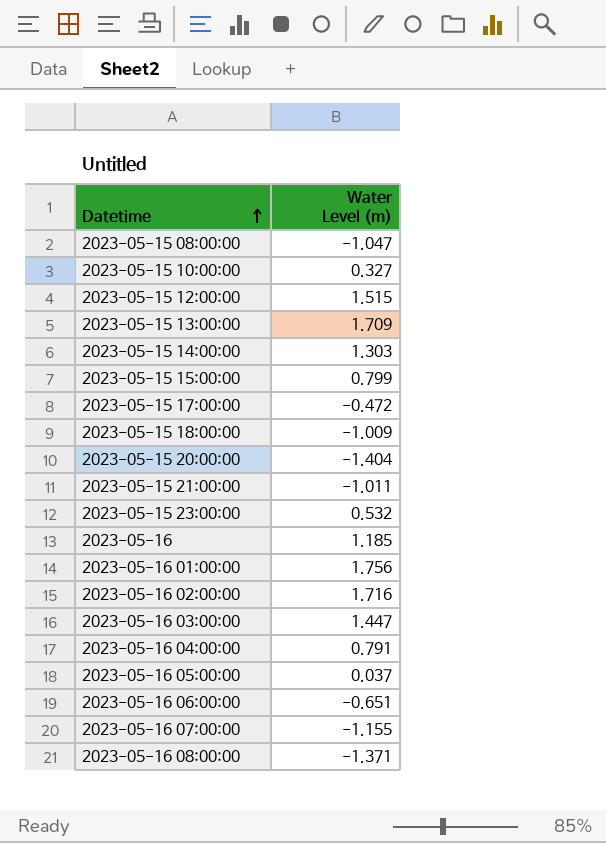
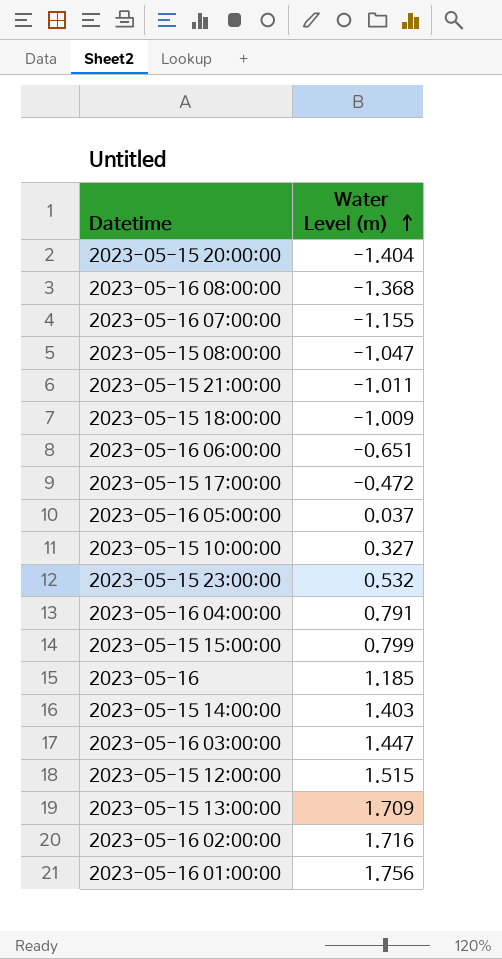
row order: Datetime ascending -> Water Level (m) ascending
2023-05-16 08:00:00 | Water Level (m): -1.371 -> -1.368
2023-05-15 14:00:00 | Water Level (m): 1.303 -> 1.403

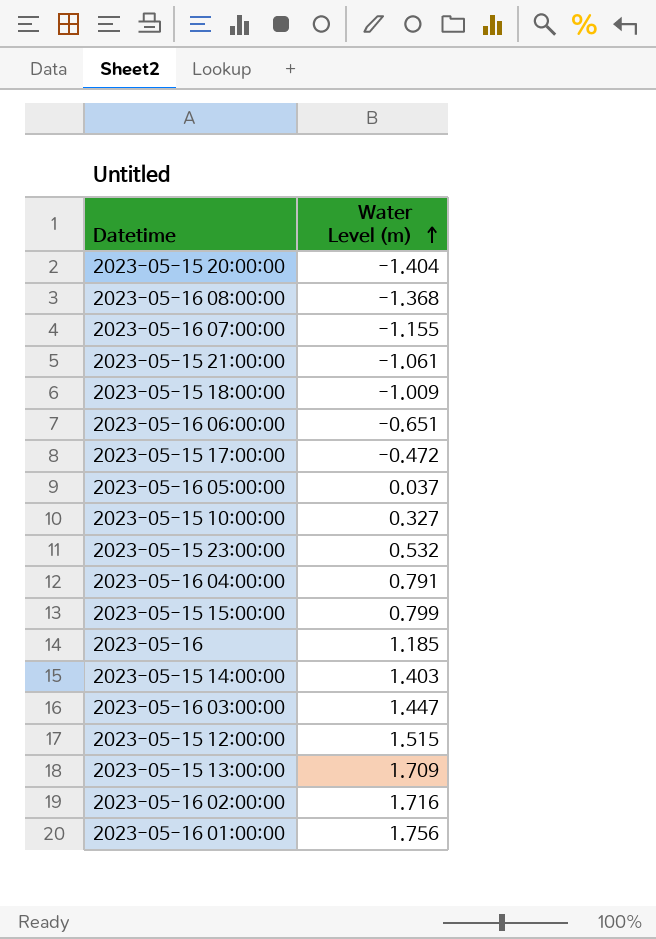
row 2023-05-15 08:00:00: -1.047 -> none
2023-05-15 21:00:00 | Water Level (m): -1.011 -> -1.061

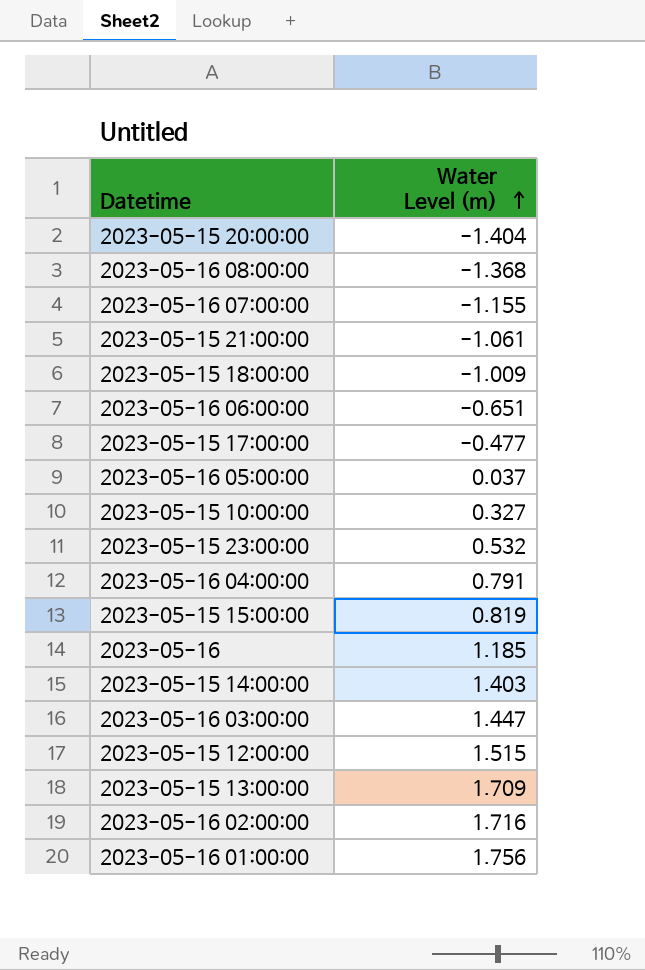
2023-05-15 17:00:00 | Water Level (m): -0.472 -> -0.477
2023-05-15 15:00:00 | Water Level (m): 0.799 -> 0.819

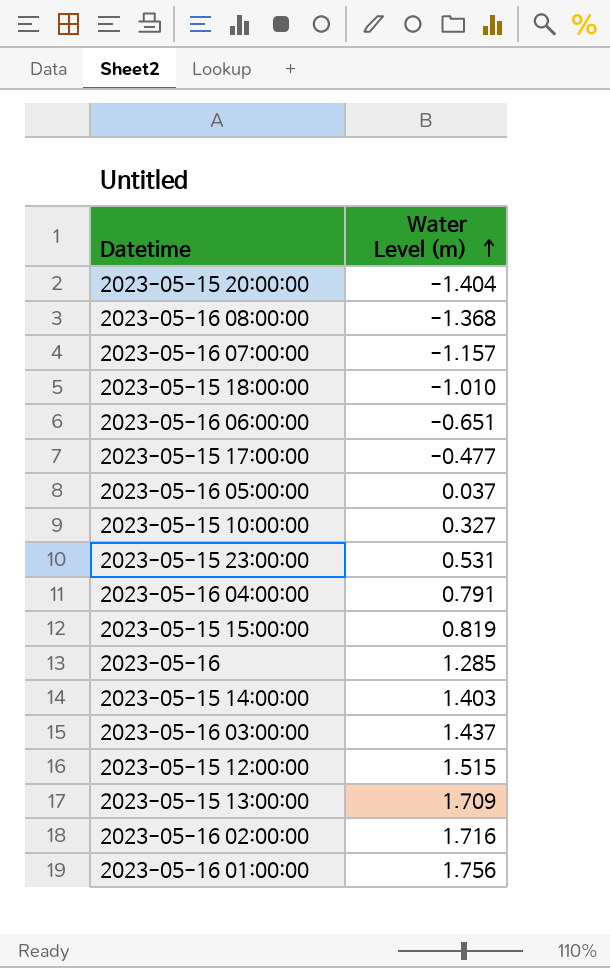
row 2023-05-15 21:00:00: -1.061 -> none
2023-05-16 07:00:00 | Water Level (m): -1.155 -> -1.157
2023-05-15 18:00:00 | Water Level (m): -1.009 -> -1.010
2023-05-15 23:00:00 | Water Level (m): 0.532 -> 0.531
2023-05-16 | Water Level (m): 1.185 -> 1.285
2023-05-16 03:00:00 | Water Level (m): 1.447 -> 1.437

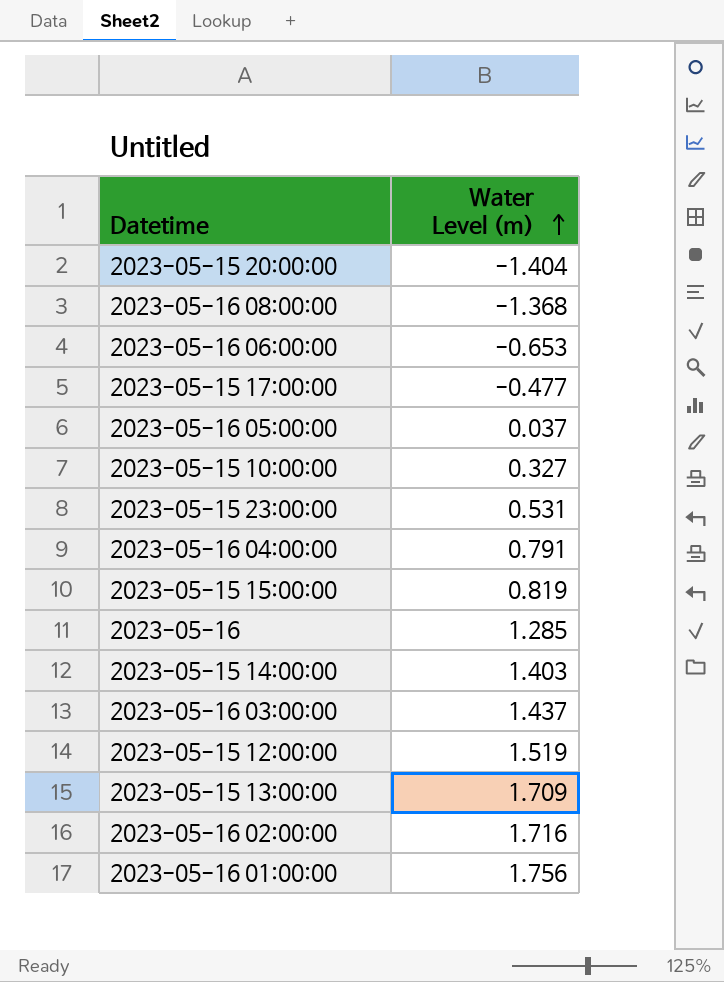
row 2023-05-16 07:00:00: -1.157 -> none
row 2023-05-15 18:00:00: -1.010 -> none
2023-05-16 06:00:00 | Water Level (m): -0.651 -> -0.653
2023-05-15 12:00:00 | Water Level (m): 1.515 -> 1.519

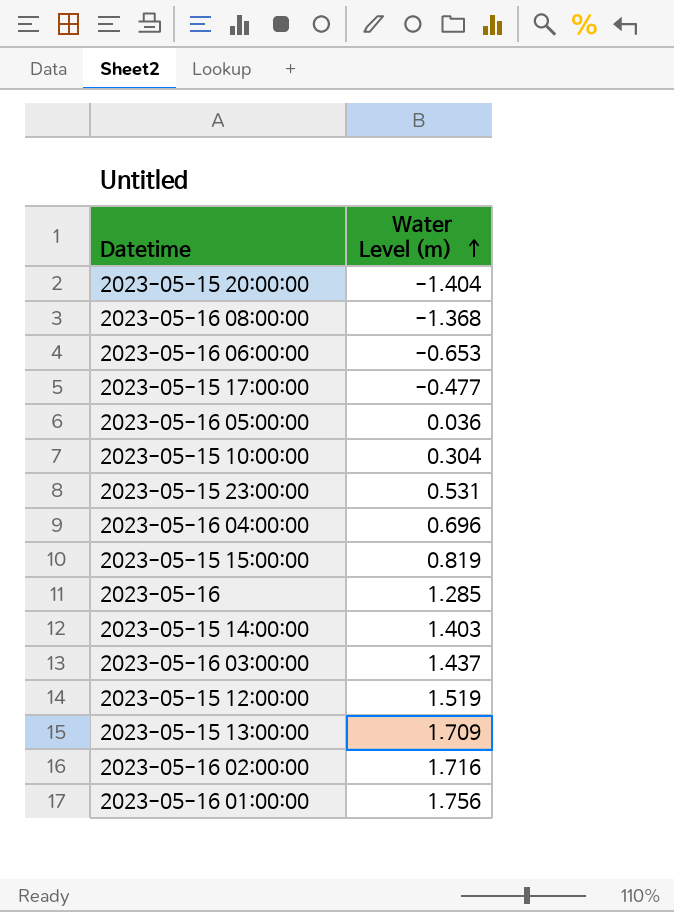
2023-05-16 05:00:00 | Water Level (m): 0.037 -> 0.036
2023-05-15 10:00:00 | Water Level (m): 0.327 -> 0.304
2023-05-16 04:00:00 | Water Level (m): 0.791 -> 0.696

